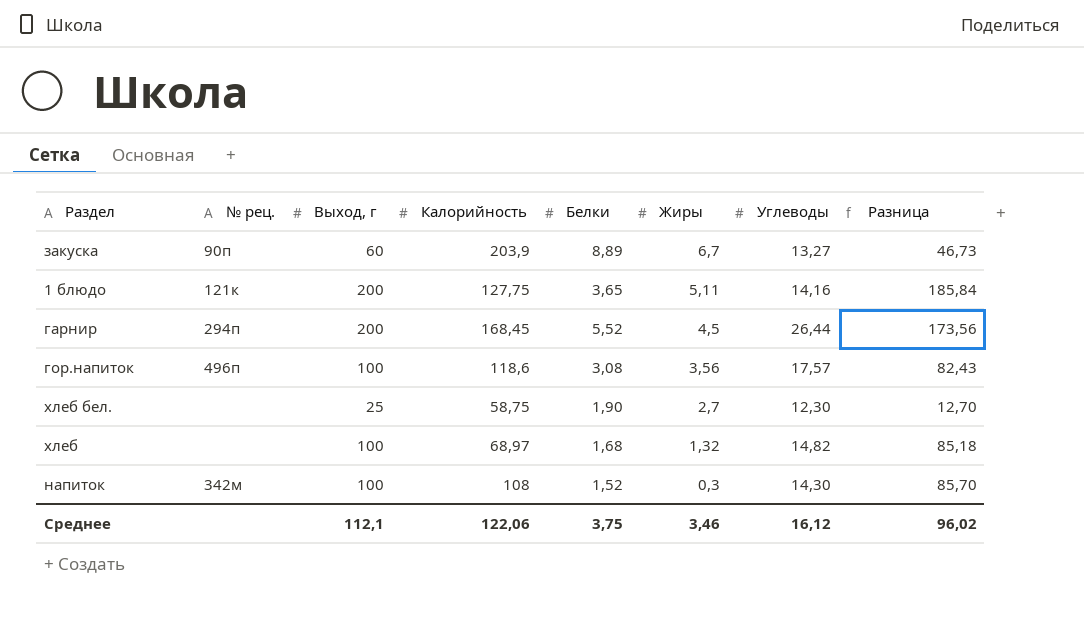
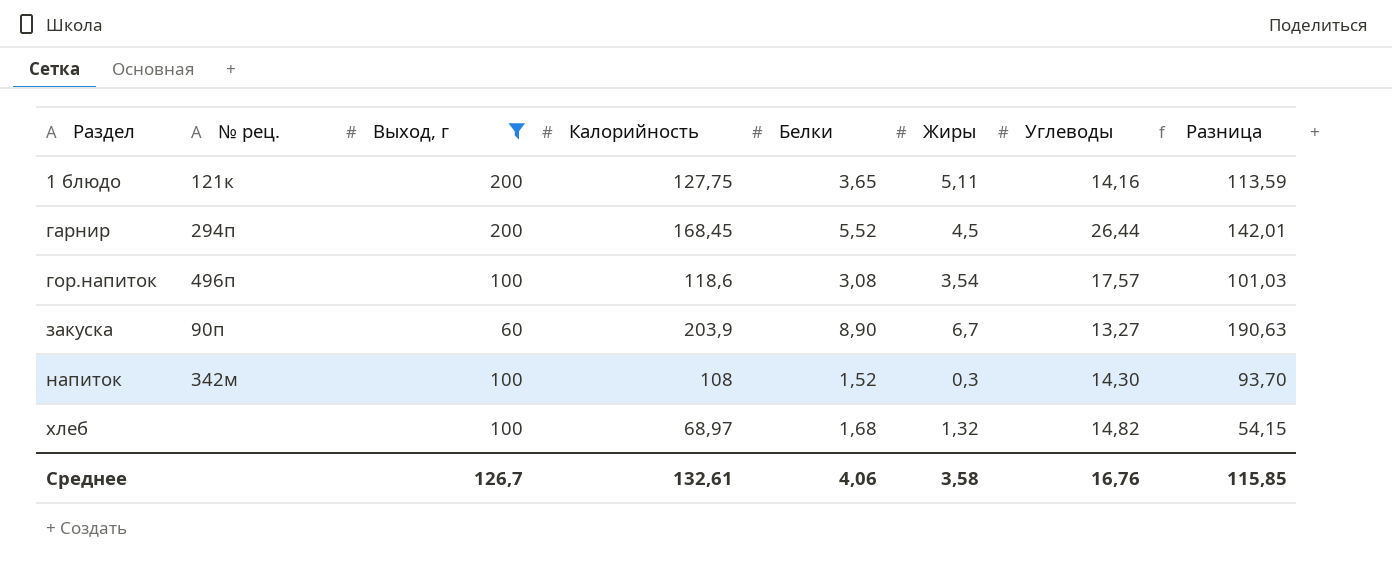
filter: none -> Выход, г != 25
row order: Жиры descending -> Раздел ascending
column Разница | formula: [Выход, г] - [Углеводы] -> [Калорийность] - [Углеводы]
гор.напиток | Жиры: 3,56 -> 3,54
закуска | Белки: 8,89 -> 8,90
Среднее | Выход, г: 112,1 -> 126,7
Среднее | Калорийность: 122,06 -> 132,61
Среднее | Белки: 3,75 -> 4,06
Среднее | Жиры: 3,46 -> 3,58
Среднее | Углеводы: 16,12 -> 16,76
Среднее | Разница: 96,02 -> 115,85

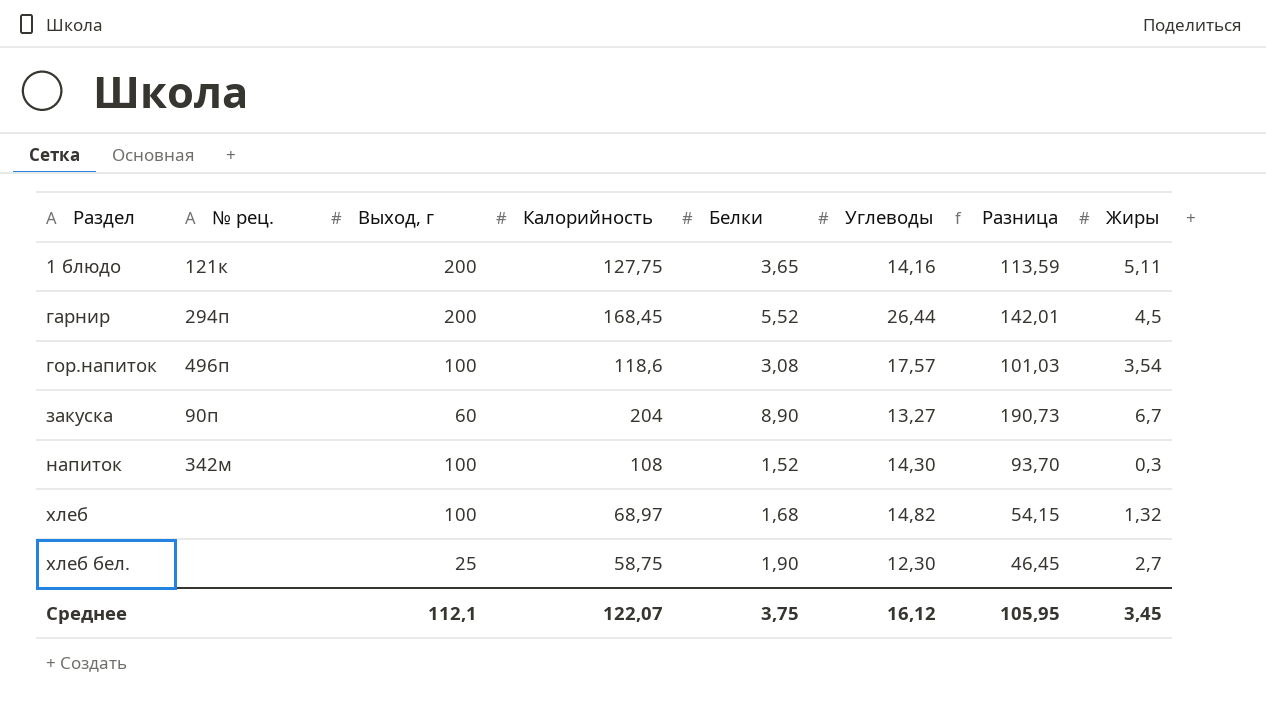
filter: Выход, г != 25 -> none
column Жиры | position: 6 -> 8
закуска | Калорийность: 203,9 -> 204
закуска | Разница: 190,63 -> 190,73
Среднее | Выход, г: 126,7 -> 112,1
Среднее | Калорийность: 132,61 -> 122,07
Среднее | Белки: 4,06 -> 3,75
Среднее | Углеводы: 16,76 -> 16,12
Среднее | Разница: 115,85 -> 105,95
Среднее | Жиры: 3,58 -> 3,45

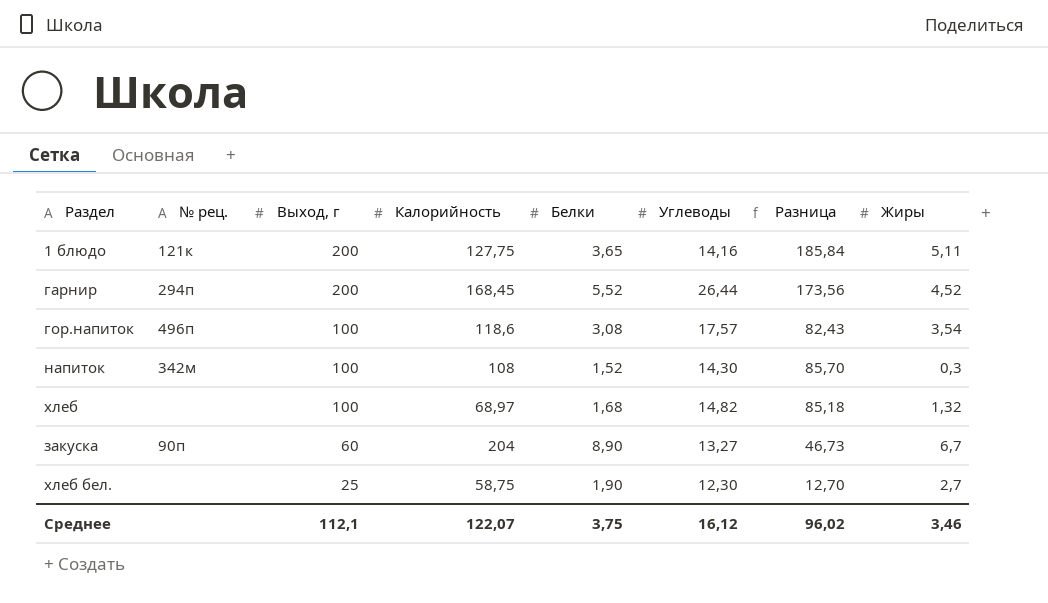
row order: Раздел ascending -> Выход, г descending
column Разница | formula: [Калорийность] - [Углеводы] -> [Выход, г] - [Углеводы]
гарнир | Жиры: 4,5 -> 4,52
Среднее | Разница: 105,95 -> 96,02
Среднее | Жиры: 3,45 -> 3,46

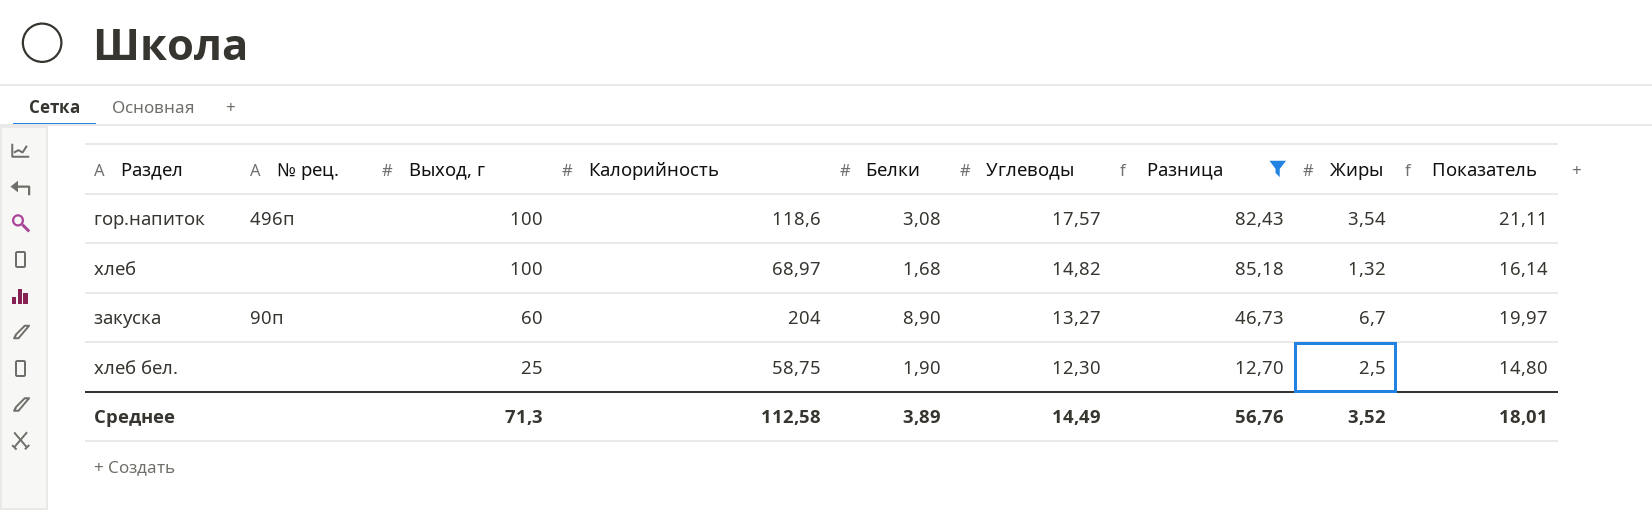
filter: none -> Разница <= 85,18
column Показатель | formula: none -> [Углеводы] + [Жиры]
хлеб бел. | Жиры: 2,7 -> 2,5
Среднее | Выход, г: 112,1 -> 71,3
Среднее | Калорийность: 122,07 -> 112,58
Среднее | Белки: 3,75 -> 3,89
Среднее | Углеводы: 16,12 -> 14,49
Среднее | Разница: 96,02 -> 56,76
Среднее | Жиры: 3,46 -> 3,52

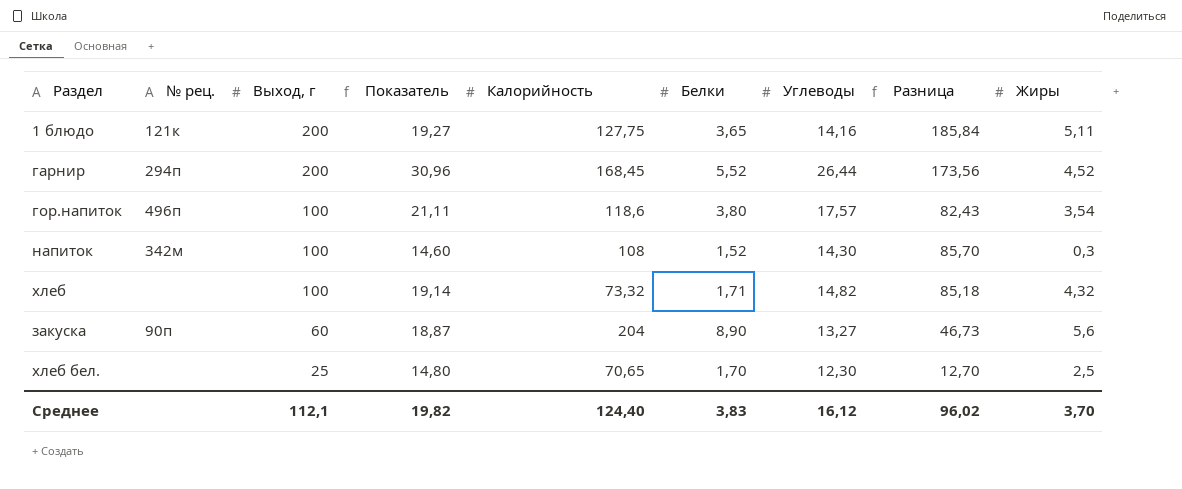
filter: Разница <= 85,18 -> none
column Показатель | position: 9 -> 4
гор.напиток | Белки: 3,08 -> 3,80
хлеб | Показатель: 16,14 -> 19,14
хлеб | Калорийность: 68,97 -> 73,32
хлеб | Белки: 1,68 -> 1,71
хлеб | Жиры: 1,32 -> 4,32
закуска | Показатель: 19,97 -> 18,87
закуска | Жиры: 6,7 -> 5,6
хлеб бел. | Калорийность: 58,75 -> 70,65
хлеб бел. | Белки: 1,90 -> 1,70
Среднее | Выход, г: 71,3 -> 112,1
Среднее | Показатель: 18,01 -> 19,82
Среднее | Калорийность: 112,58 -> 124,40
Среднее | Белки: 3,89 -> 3,83
Среднее | Углеводы: 14,49 -> 16,12
Среднее | Разница: 56,76 -> 96,02
Среднее | Жиры: 3,52 -> 3,70

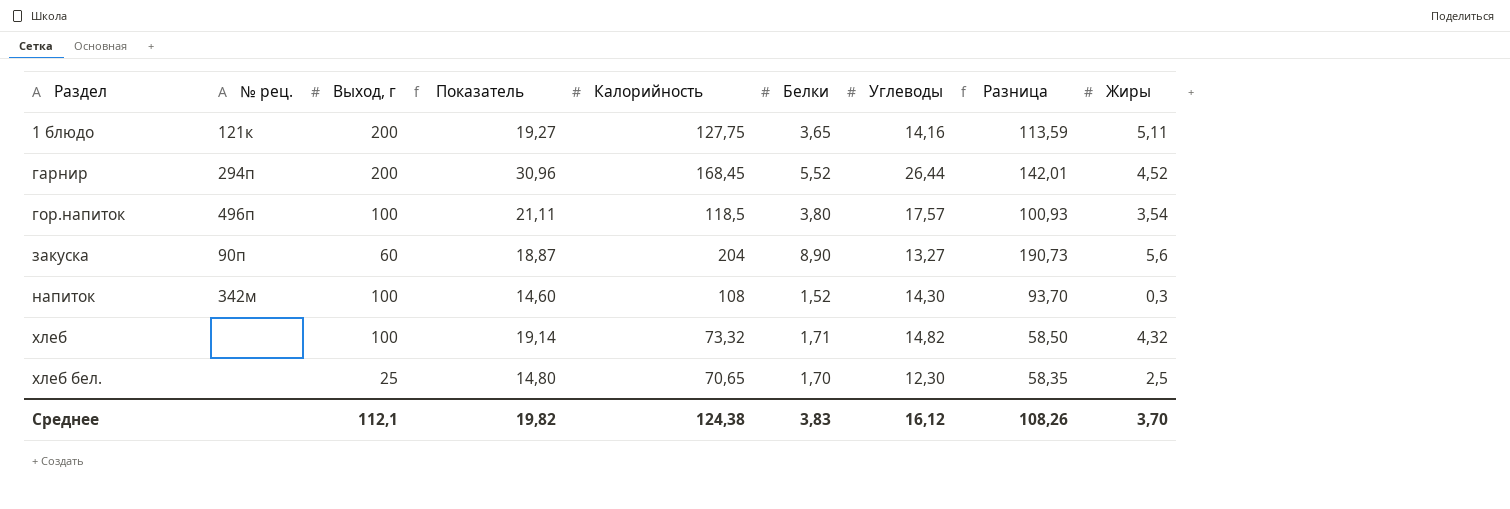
row order: Выход, г descending -> Раздел ascending
column Разница | formula: [Выход, г] - [Углеводы] -> [Калорийность] - [Углеводы]
гор.напиток | Калорийность: 118,6 -> 118,5
Среднее | Калорийность: 124,40 -> 124,38
Среднее | Разница: 96,02 -> 108,26

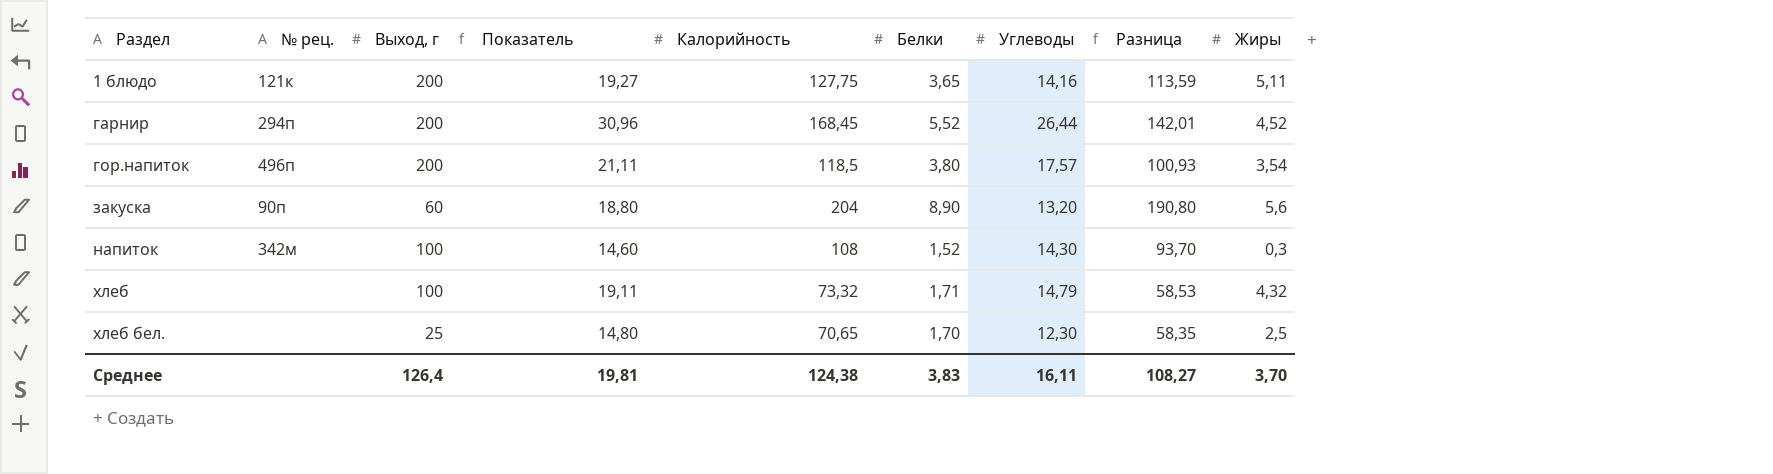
гор.напиток | Выход, г: 100 -> 200
закуска | Показатель: 18,87 -> 18,80
закуска | Углеводы: 13,27 -> 13,20
закуска | Разница: 190,73 -> 190,80
хлеб | Показатель: 19,14 -> 19,11
хлеб | Углеводы: 14,82 -> 14,79
хлеб | Разница: 58,50 -> 58,53
Среднее | Выход, г: 112,1 -> 126,4
Среднее | Показатель: 19,82 -> 19,81
Среднее | Углеводы: 16,12 -> 16,11
Среднее | Разница: 108,26 -> 108,27

